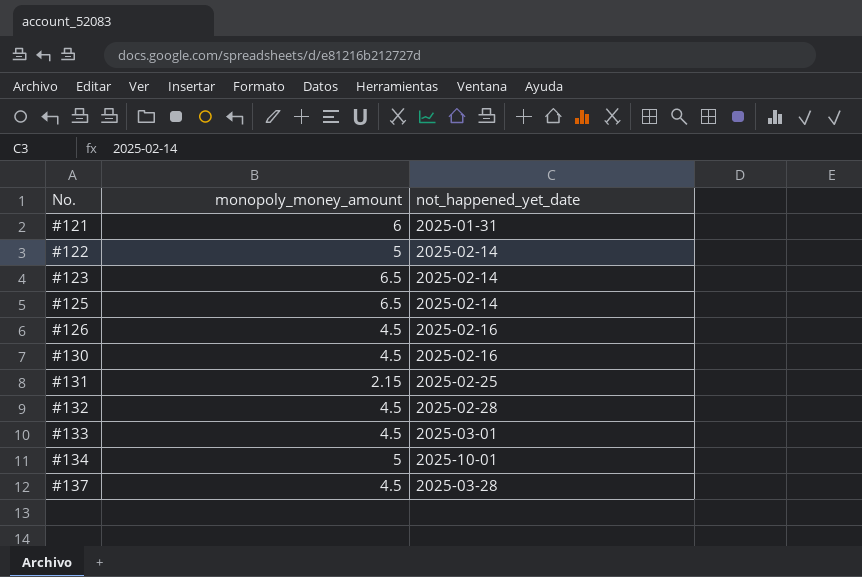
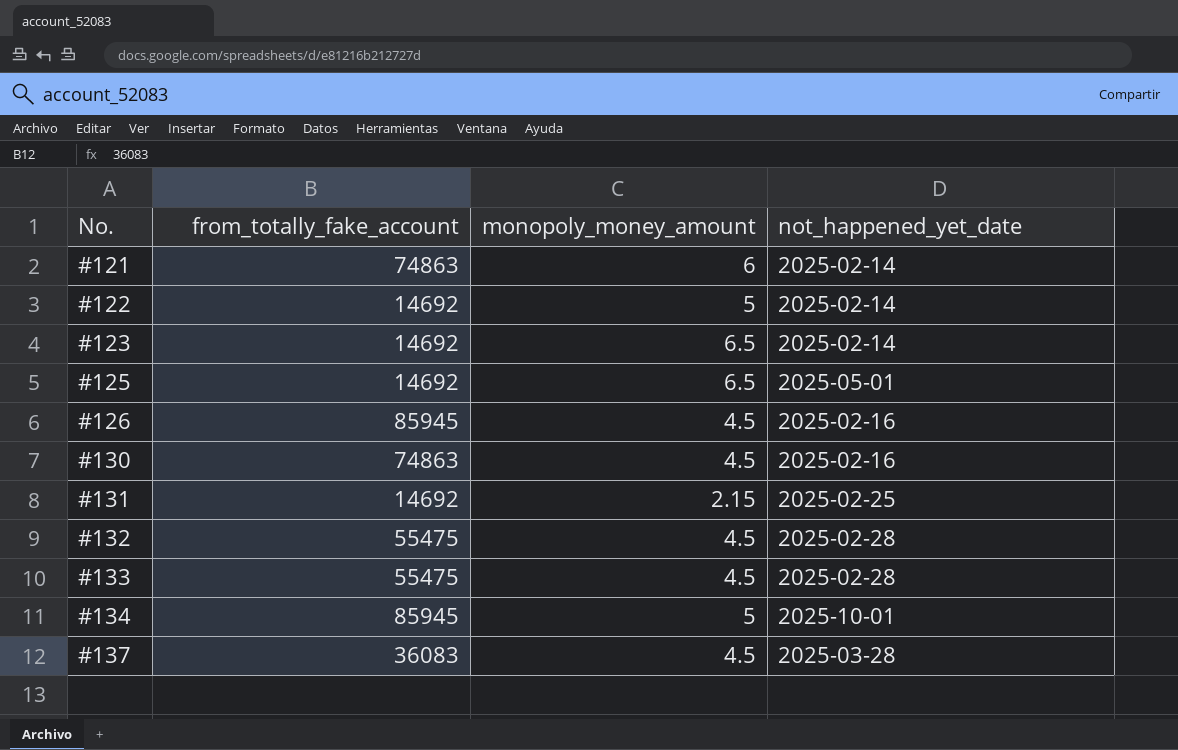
column from_totally_fake_account | position: none -> 2
#121 | not_happened_yet_date: 2025-01-31 -> 2025-02-14
#125 | not_happened_yet_date: 2025-02-14 -> 2025-05-01
#133 | not_happened_yet_date: 2025-03-01 -> 2025-02-28

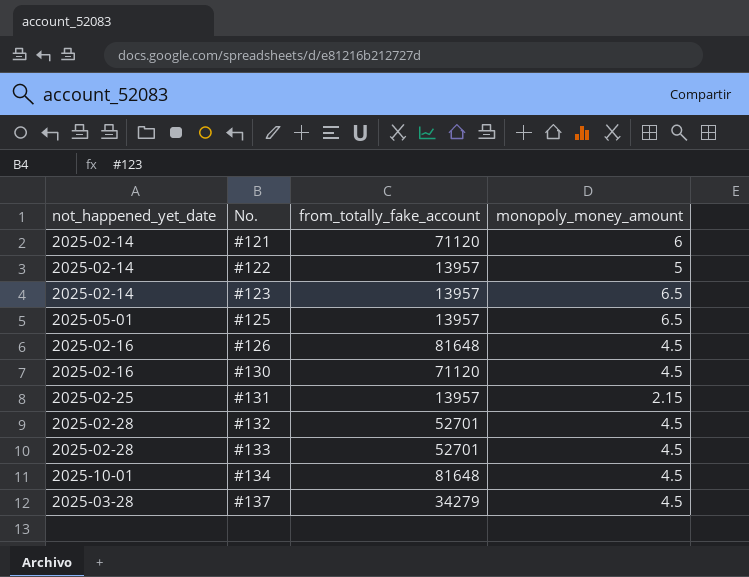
column not_happened_yet_date | position: 4 -> 1
#121 | from_totally_fake_account: 74863 -> 71120
#122 | from_totally_fake_account: 14692 -> 13957
#123 | from_totally_fake_account: 14692 -> 13957
#125 | from_totally_fake_account: 14692 -> 13957
#126 | from_totally_fake_account: 85945 -> 81648
#130 | from_totally_fake_account: 74863 -> 71120
#131 | from_totally_fake_account: 14692 -> 13957
#132 | from_totally_fake_account: 55475 -> 52701
#133 | from_totally_fake_account: 55475 -> 52701
#134 | from_totally_fake_account: 85945 -> 81648
#134 | monopoly_money_amount: 5 -> 4.5
#137 | from_totally_fake_account: 36083 -> 34279

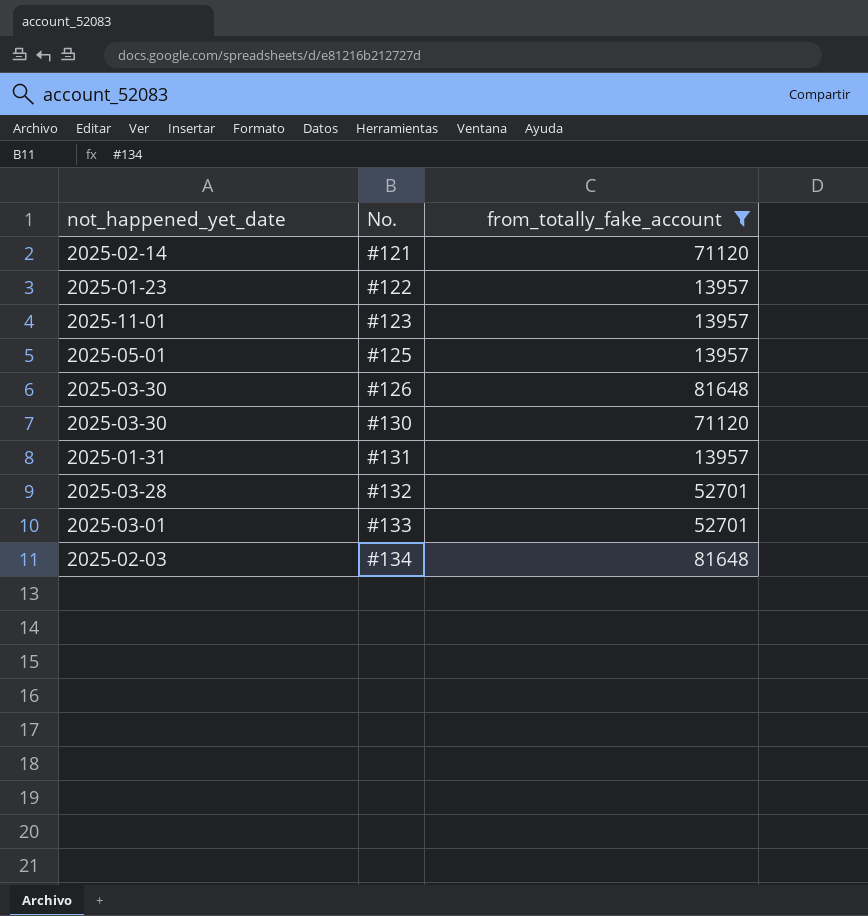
filter: none -> from_totally_fake_account != 34279
column monopoly_money_amount | position: 4 -> none
#122 | not_happened_yet_date: 2025-02-14 -> 2025-01-23
#123 | not_happened_yet_date: 2025-02-14 -> 2025-11-01
#126 | not_happened_yet_date: 2025-02-16 -> 2025-03-30
#130 | not_happened_yet_date: 2025-02-16 -> 2025-03-30
#131 | not_happened_yet_date: 2025-02-25 -> 2025-01-31
#132 | not_happened_yet_date: 2025-02-28 -> 2025-03-28
#133 | not_happened_yet_date: 2025-02-28 -> 2025-03-01
#134 | not_happened_yet_date: 2025-10-01 -> 2025-02-03

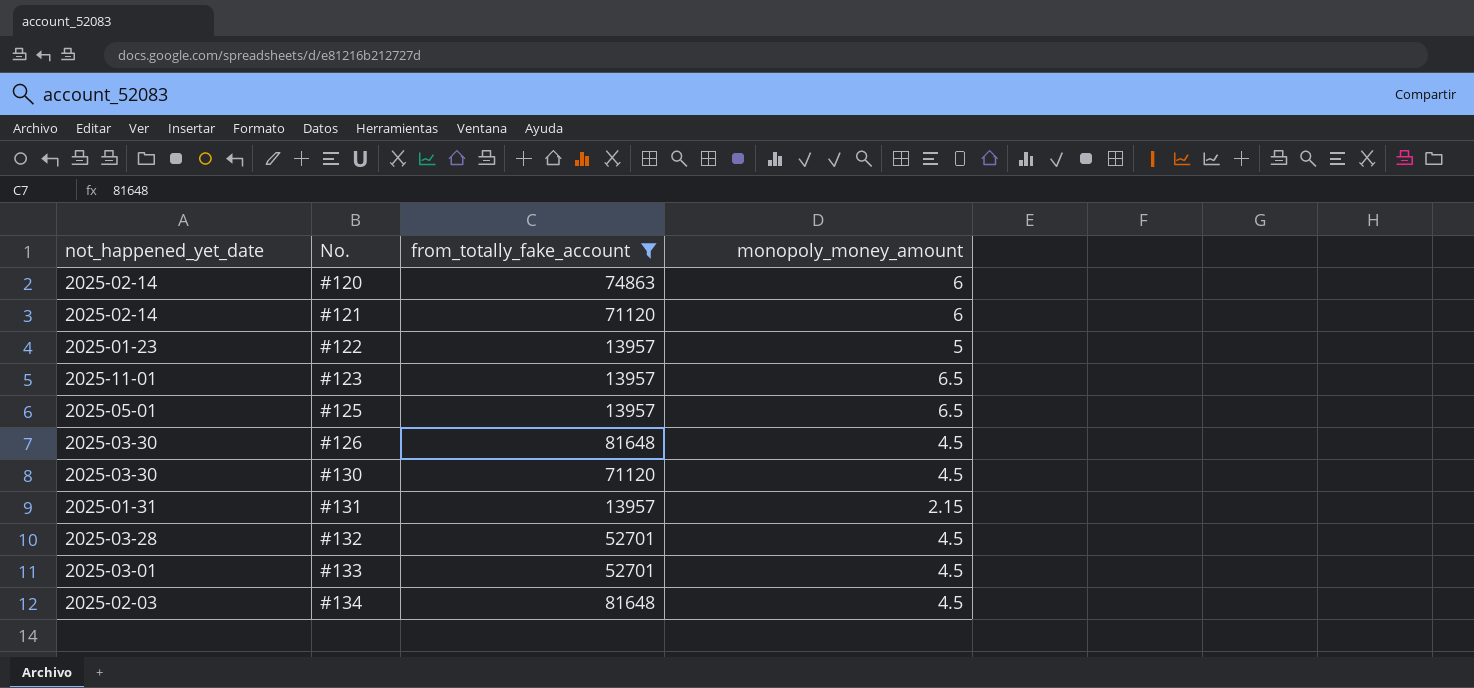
column monopoly_money_amount | position: none -> 4
row #120: none -> 2025-02-14 | 74863 | 6

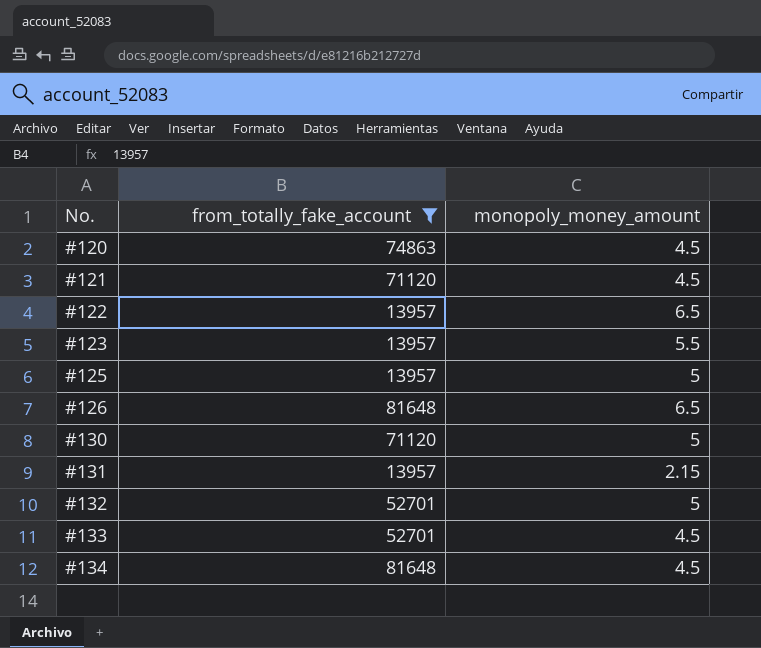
column not_happened_yet_date | position: 1 -> none
#120 | monopoly_money_amount: 6 -> 4.5
#121 | monopoly_money_amount: 6 -> 4.5
#122 | monopoly_money_amount: 5 -> 6.5
#123 | monopoly_money_amount: 6.5 -> 5.5
#125 | monopoly_money_amount: 6.5 -> 5
#126 | monopoly_money_amount: 4.5 -> 6.5
#130 | monopoly_money_amount: 4.5 -> 5
#132 | monopoly_money_amount: 4.5 -> 5

